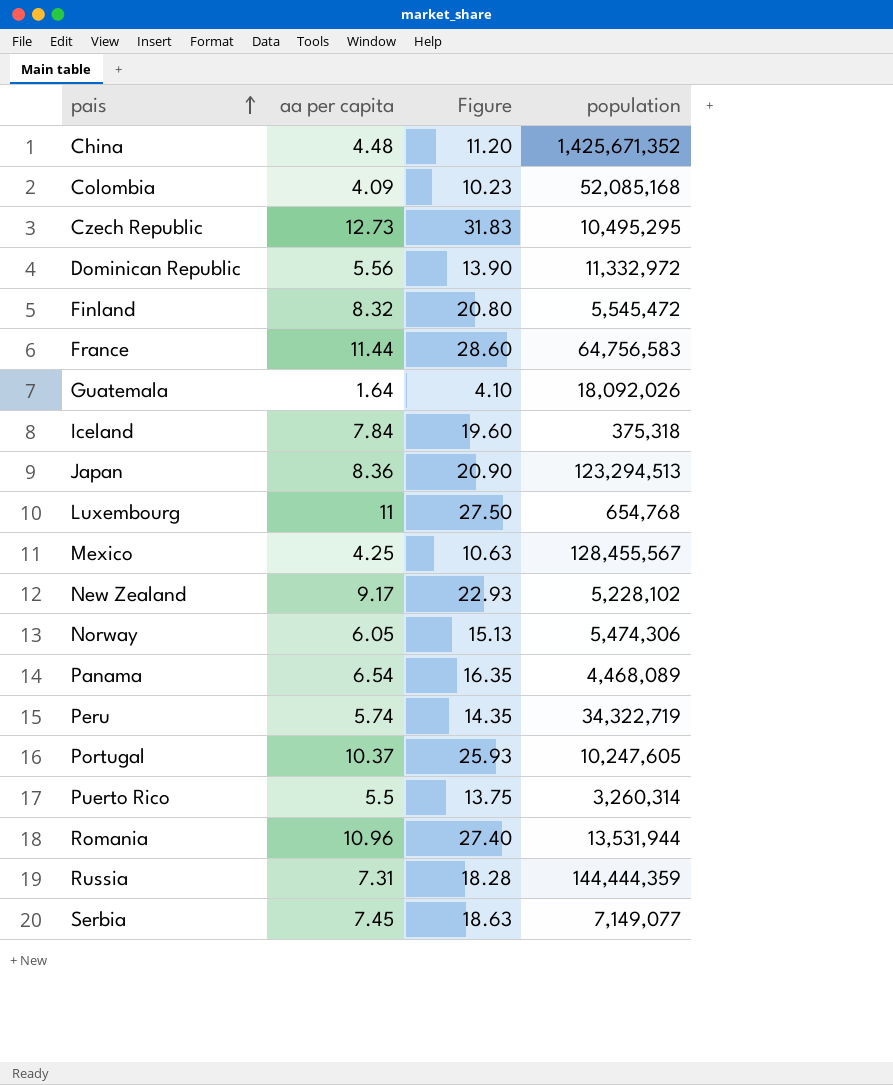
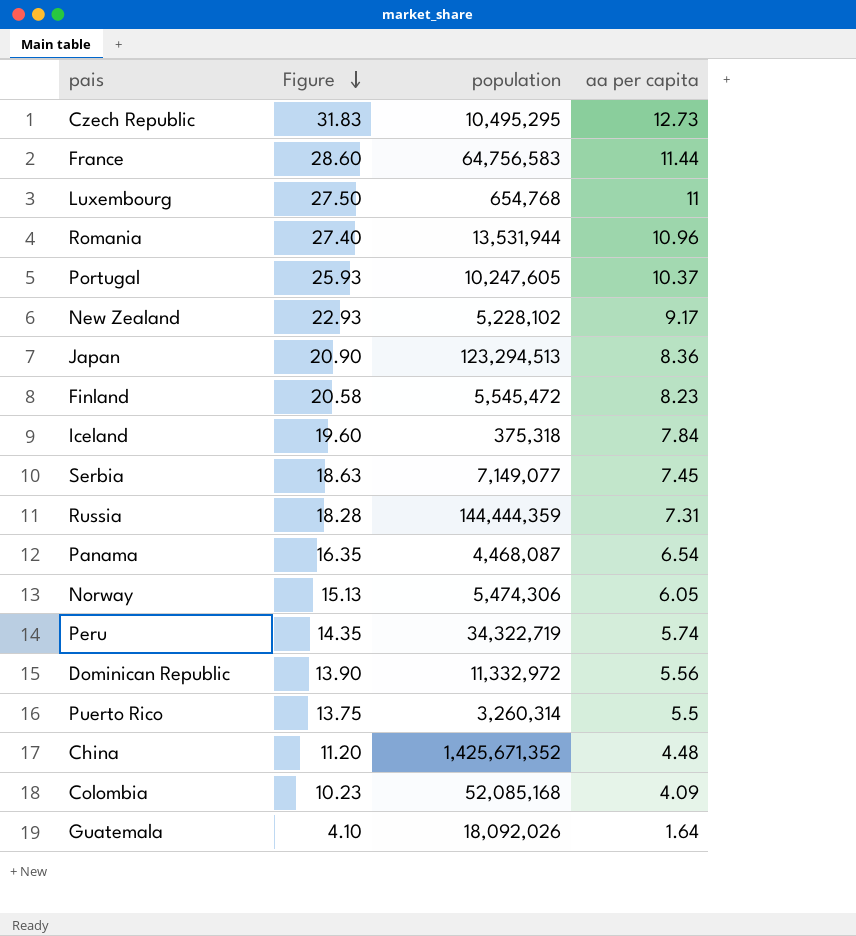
row order: pais ascending -> Figure descending
column aa per capita | position: 2 -> 4
row Mexico: 4.25 | 10.63 | 128,455,567 -> none
Finland | Figure: 20.80 -> 20.58
Finland | aa per capita: 8.32 -> 8.23
Panama | population: 4,468,089 -> 4,468,087

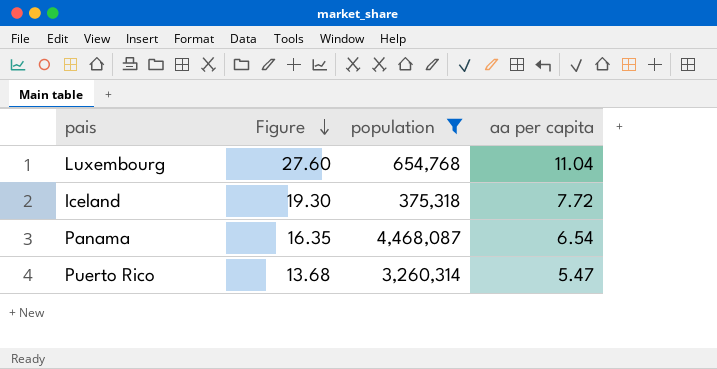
filter: none -> population <= 4,468,087
Luxembourg | Figure: 27.50 -> 27.60
Luxembourg | aa per capita: 11 -> 11.04
Iceland | Figure: 19.60 -> 19.30
Iceland | aa per capita: 7.84 -> 7.72
Puerto Rico | Figure: 13.75 -> 13.68
Puerto Rico | aa per capita: 5.5 -> 5.47

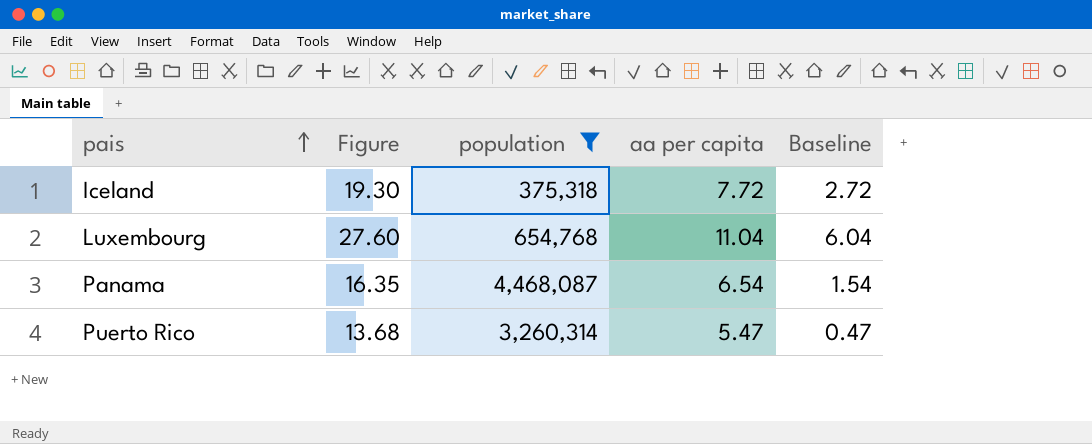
row order: Figure descending -> pais ascending
column Baseline | formula: none -> [aa per capita] - 5

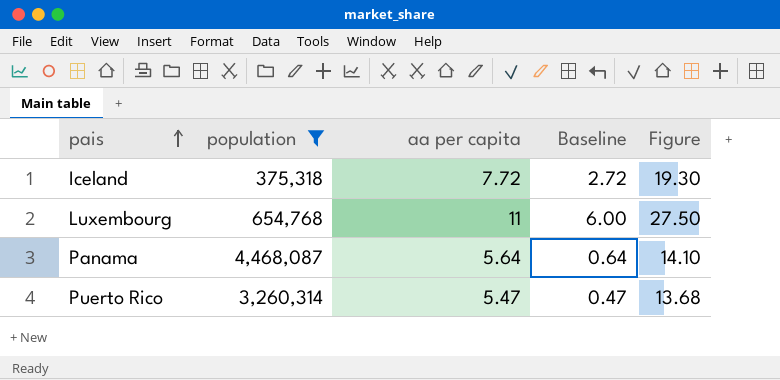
column Figure | position: 2 -> 5
Luxembourg | aa per capita: 11.04 -> 11
Luxembourg | Baseline: 6.04 -> 6.00
Luxembourg | Figure: 27.60 -> 27.50
Panama | aa per capita: 6.54 -> 5.64
Panama | Baseline: 1.54 -> 0.64
Panama | Figure: 16.35 -> 14.10

